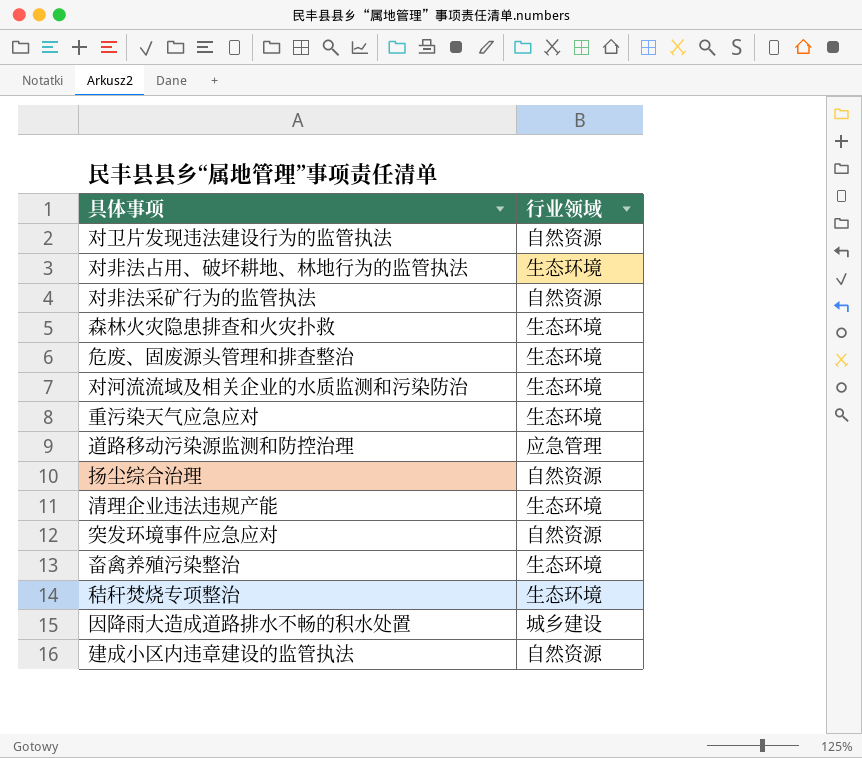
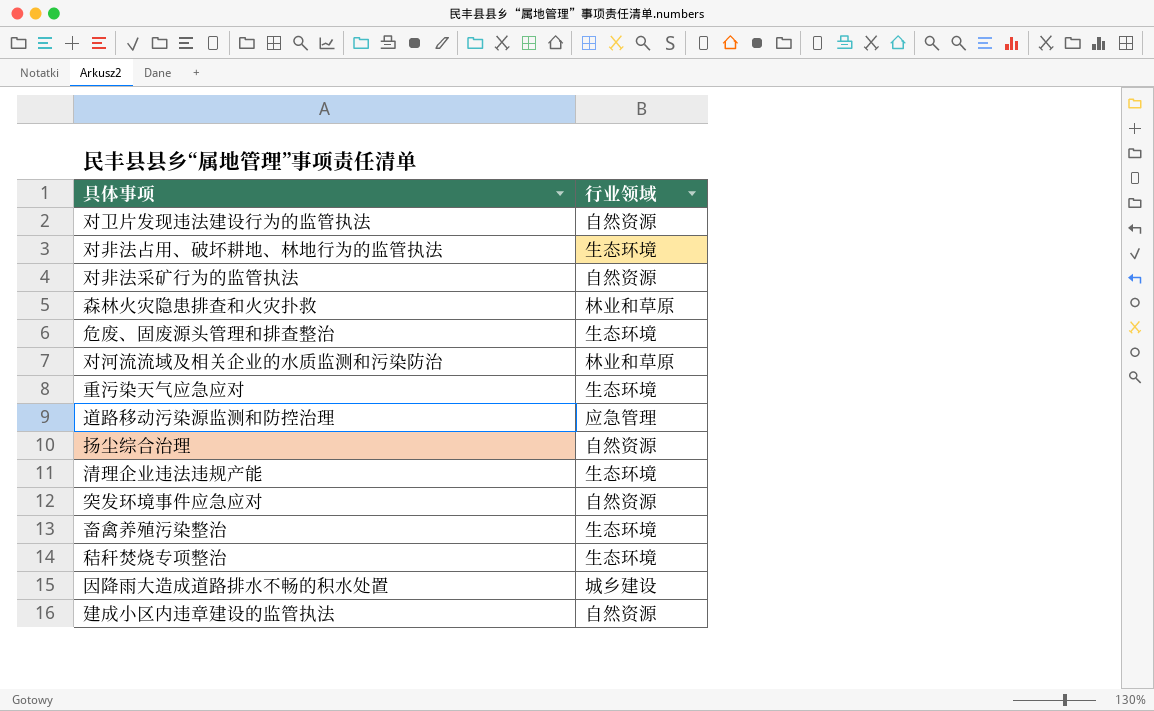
森林火灾隐患排查和火灾扑救 | 行业领域: 生态环境 -> 林业和草原
对河流流域及相关企业的水质监测和污染防治 | 行业领域: 生态环境 -> 林业和草原

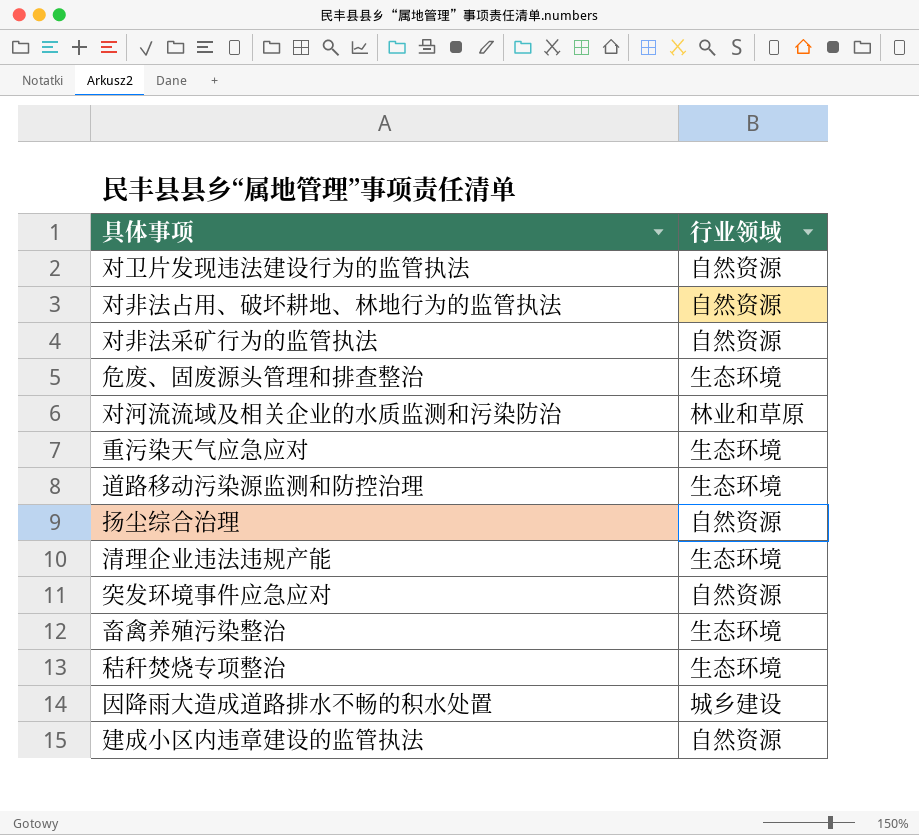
row 森林火灾隐患排查和火灾扑救: 林业和草原 -> none
对非法占用、破坏耕地、林地行为的监管执法 | 行业领域: 生态环境 -> 自然资源
道路移动污染源监测和防控治理 | 行业领域: 应急管理 -> 生态环境

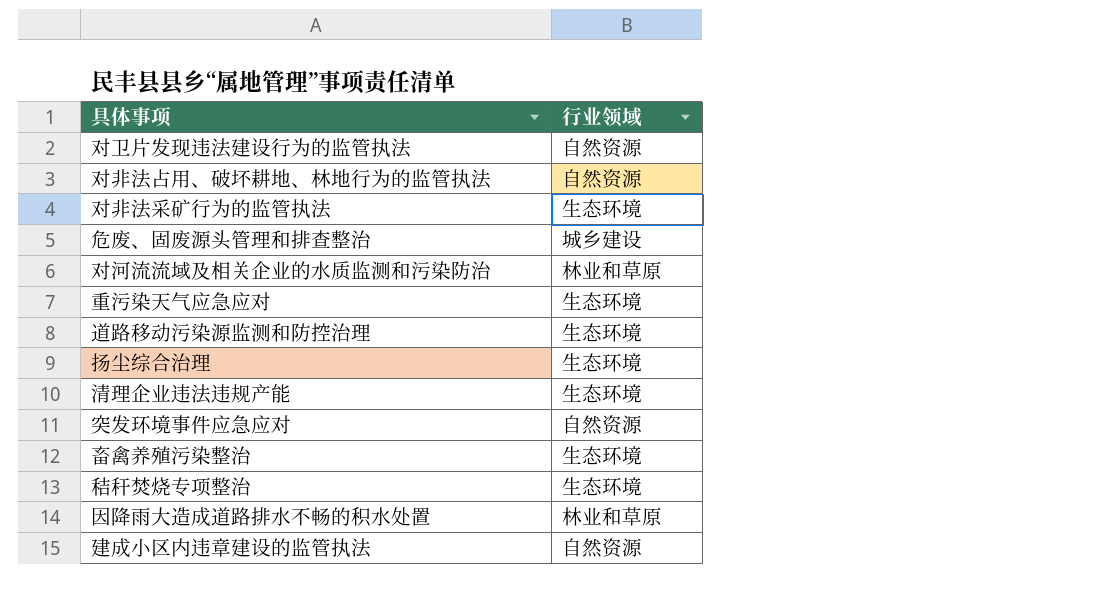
对非法采矿行为的监管执法 | 行业领域: 自然资源 -> 生态环境
危废、固废源头管理和排查整治 | 行业领域: 生态环境 -> 城乡建设
扬尘综合治理 | 行业领域: 自然资源 -> 生态环境
因降雨大造成道路排水不畅的积水处置 | 行业领域: 城乡建设 -> 林业和草原

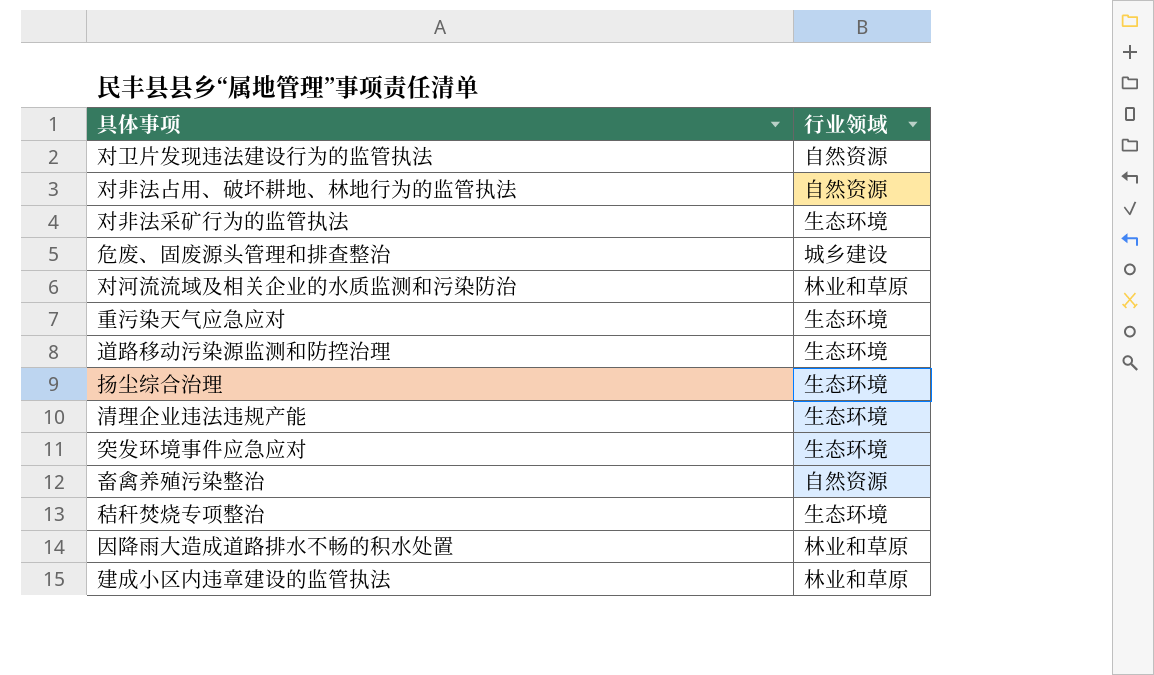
突发环境事件应急应对 | 行业领域: 自然资源 -> 生态环境
畜禽养殖污染整治 | 行业领域: 生态环境 -> 自然资源
建成小区内违章建设的监管执法 | 行业领域: 自然资源 -> 林业和草原

